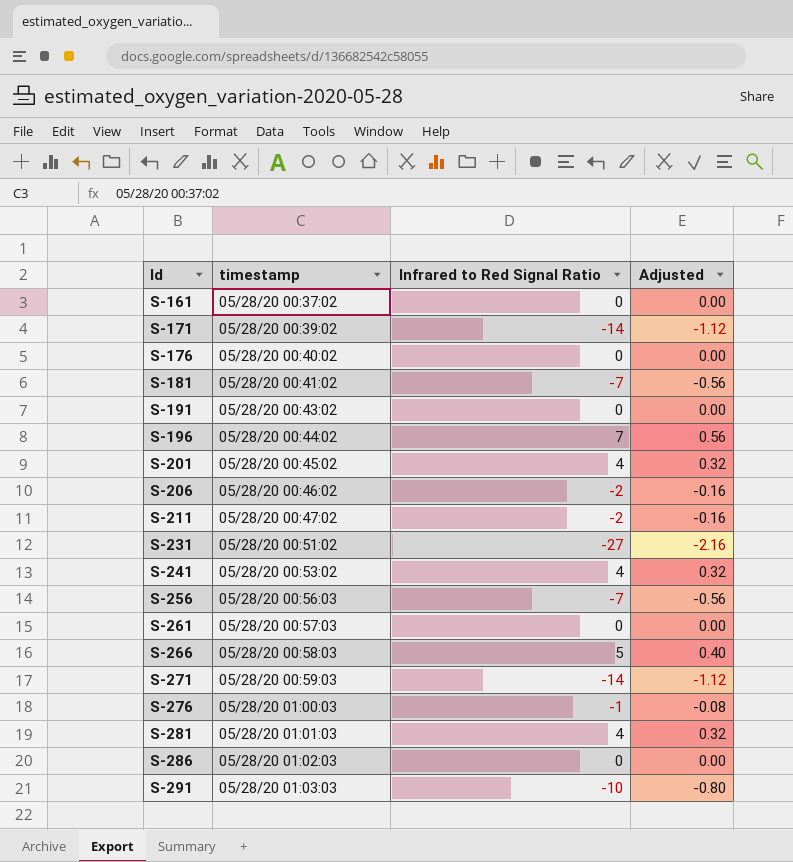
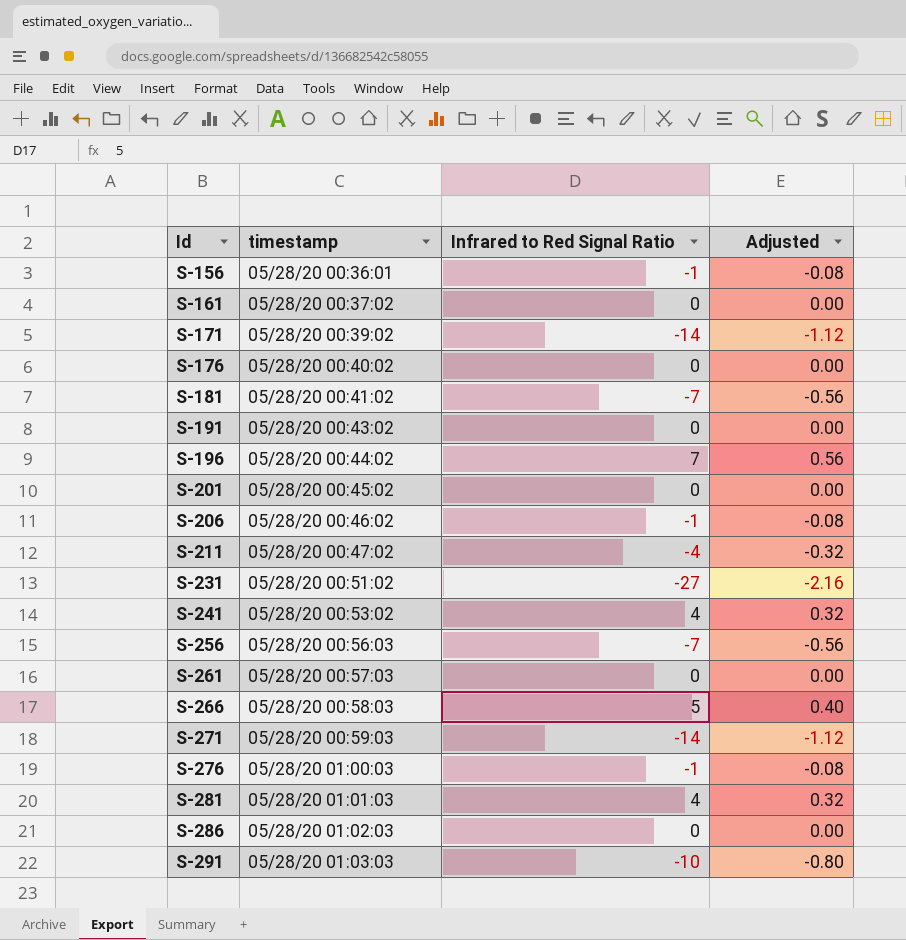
row S-156: none -> 05/28/20 00:36:01 | -1 | -0.08
S-201 | Infrared to Red Signal Ratio: 4 -> 0
S-201 | Adjusted: 0.32 -> 0.00
S-206 | Infrared to Red Signal Ratio: -2 -> -1
S-206 | Adjusted: -0.16 -> -0.08
S-211 | Infrared to Red Signal Ratio: -2 -> -4
S-211 | Adjusted: -0.16 -> -0.32

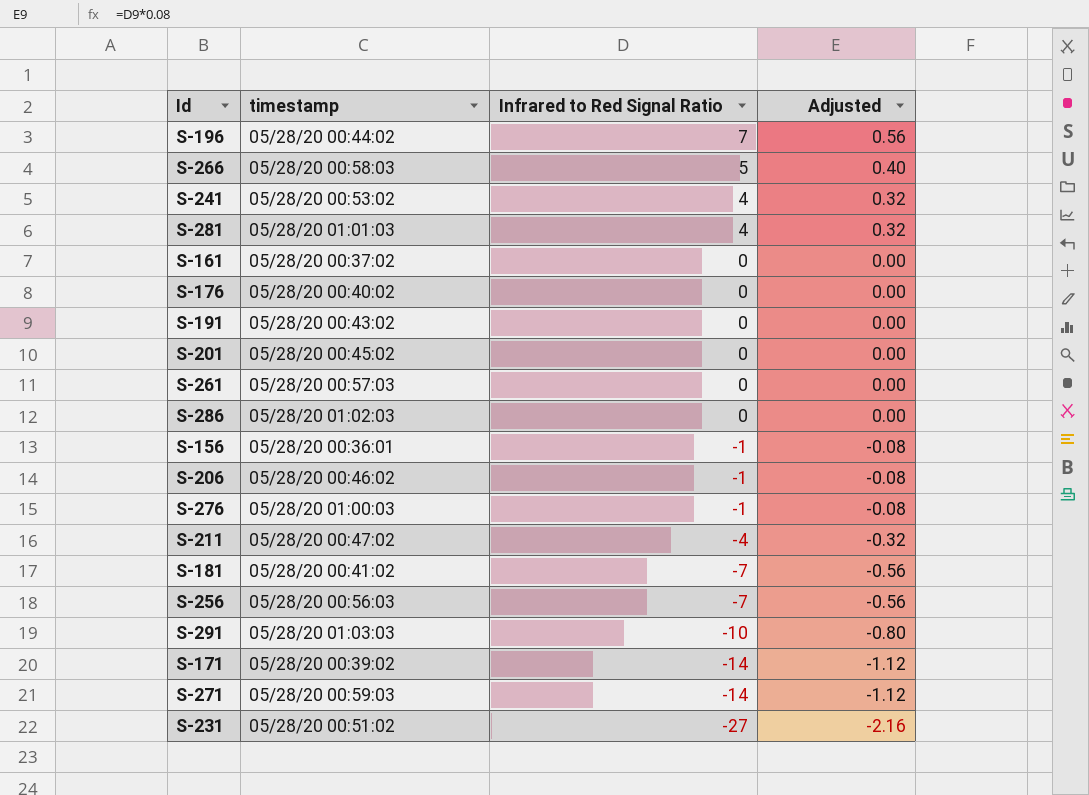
row order: Id ascending -> Infrared to Red Signal Ratio descending

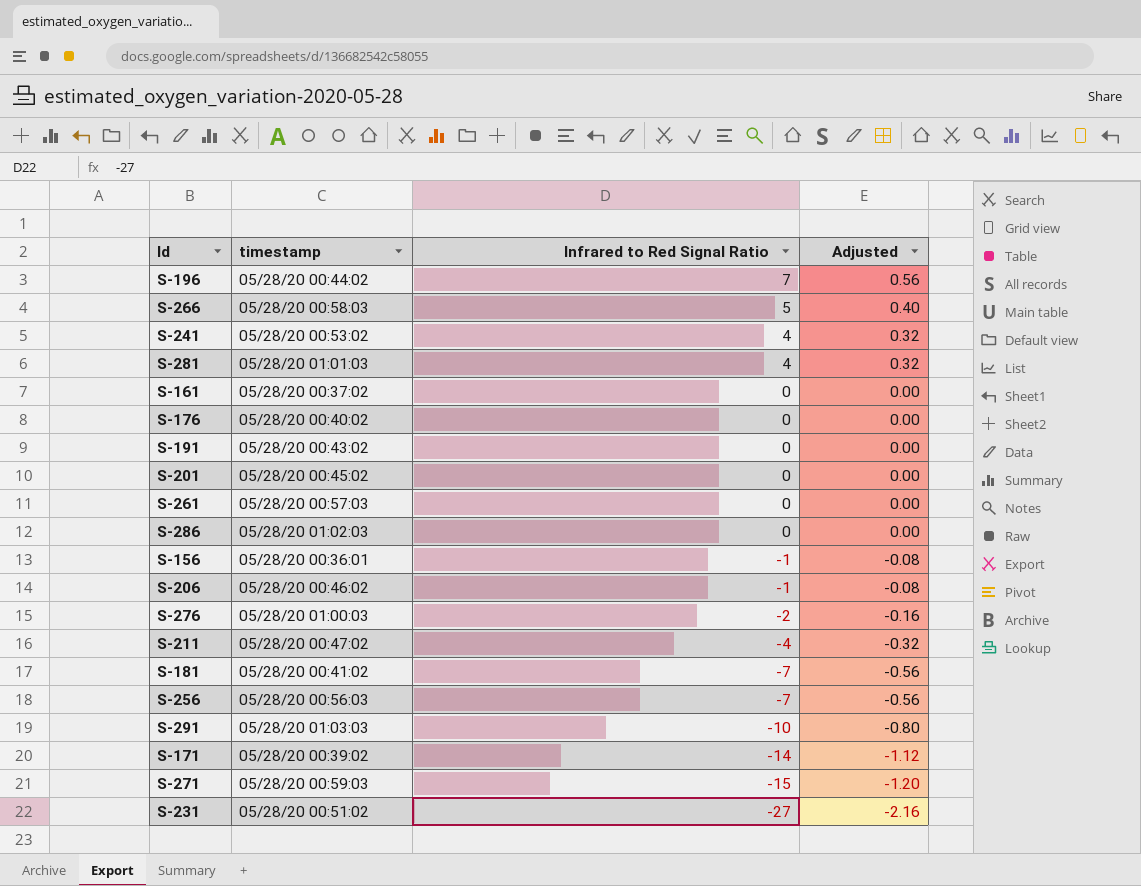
S-276 | Infrared to Red Signal Ratio: -1 -> -2
S-276 | Adjusted: -0.08 -> -0.16
S-271 | Infrared to Red Signal Ratio: -14 -> -15
S-271 | Adjusted: -1.12 -> -1.20

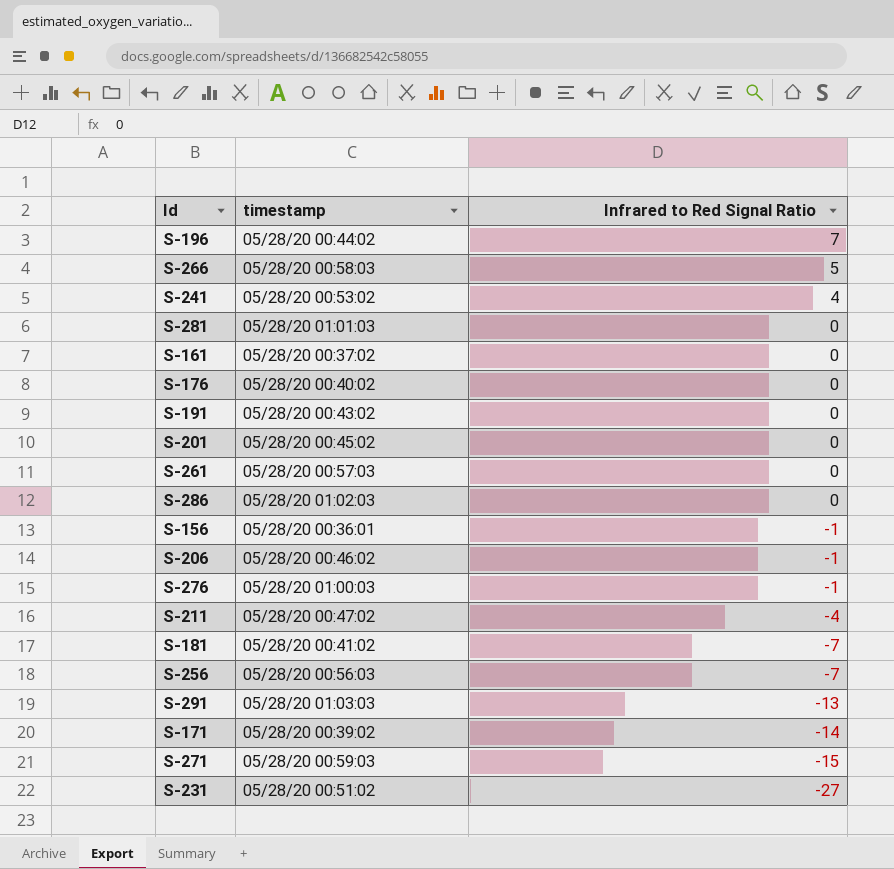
column Adjusted | formula: [Infrared to Red Signal Ratio] * 0.08 -> none
S-281 | Infrared to Red Signal Ratio: 4 -> 0
S-276 | Infrared to Red Signal Ratio: -2 -> -1
S-291 | Infrared to Red Signal Ratio: -10 -> -13

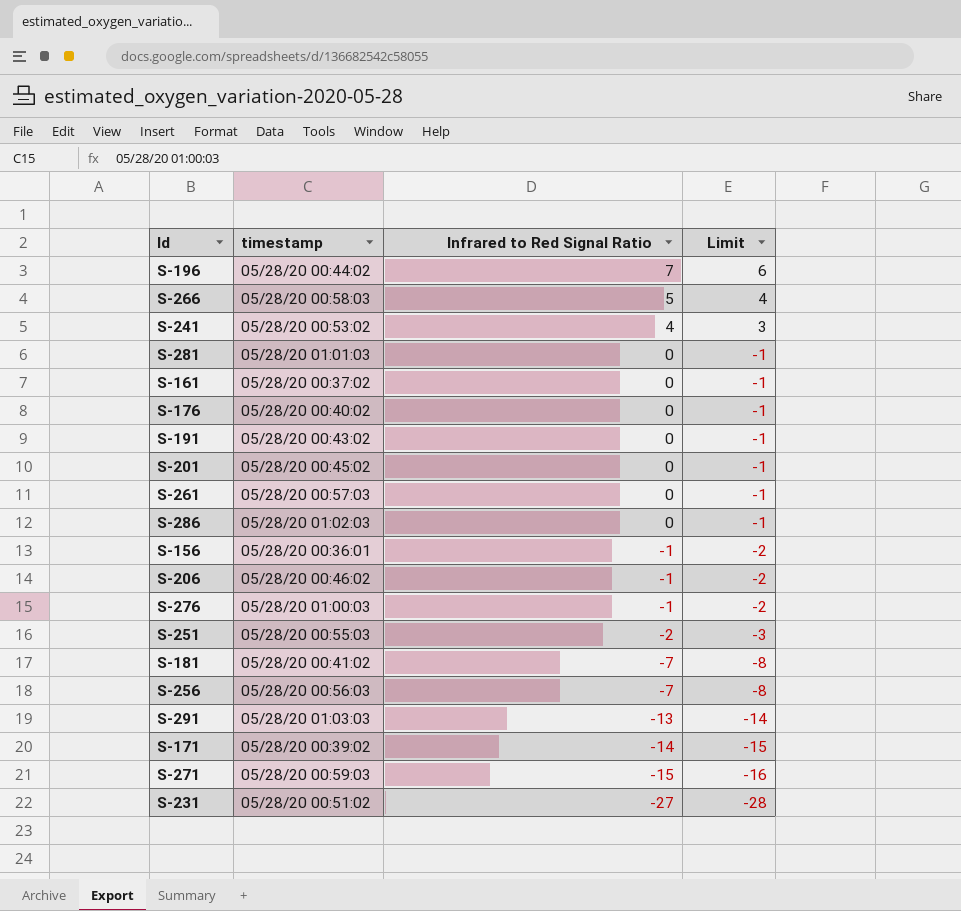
column Limit | formula: none -> [Infrared to Red Signal Ratio] - 1
row S-211: 05/28/20 00:47:02 | -4 -> none
row S-251: none -> 05/28/20 00:55:03 | -2 | -3

